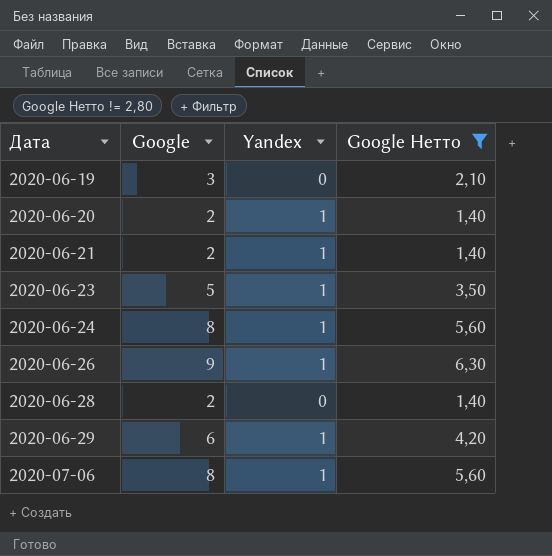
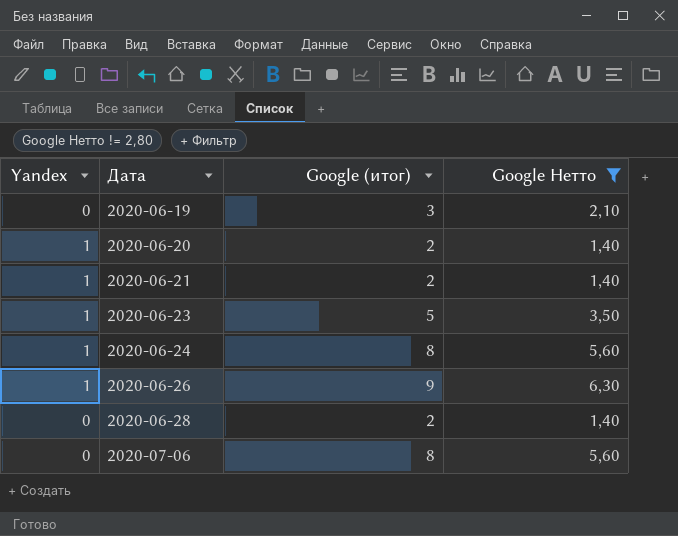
column Yandex | position: 3 -> 1
column name: Google -> Google (итог)
row 2020-06-29: 6 | 1 | 4,20 -> none
2020-07-06 | Yandex: 1 -> 0

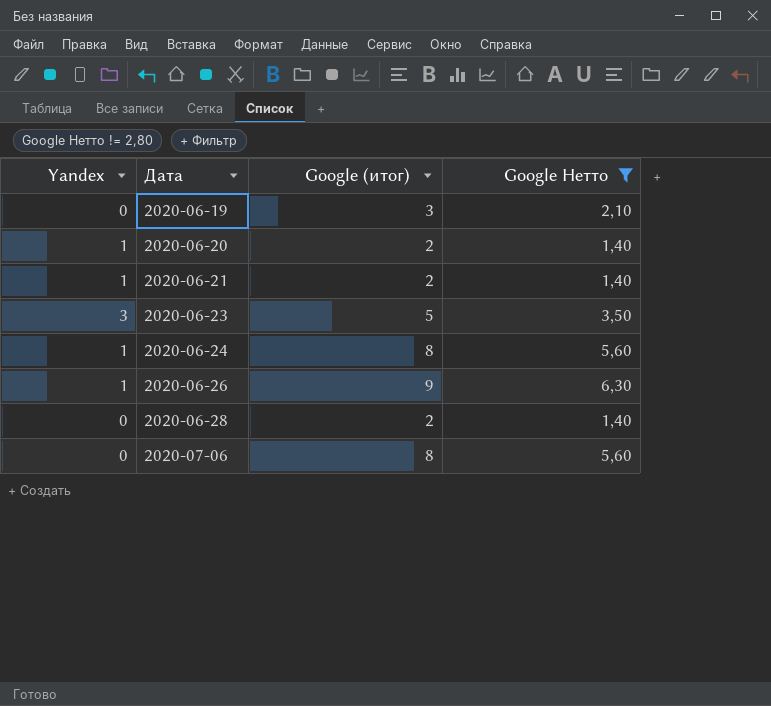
2020-06-23 | Yandex: 1 -> 3

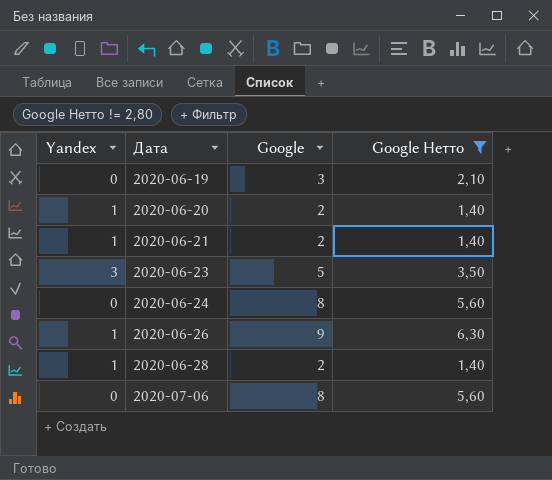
column name: Google (итог) -> Google
2020-06-24 | Yandex: 1 -> 0
2020-06-28 | Yandex: 0 -> 1

